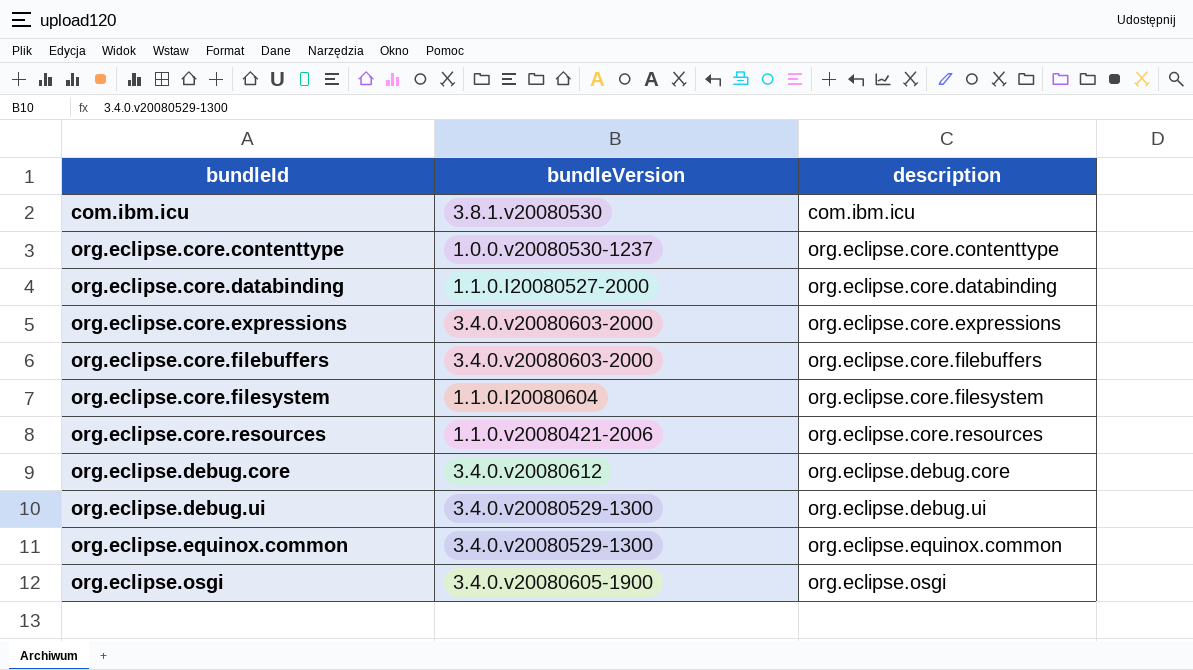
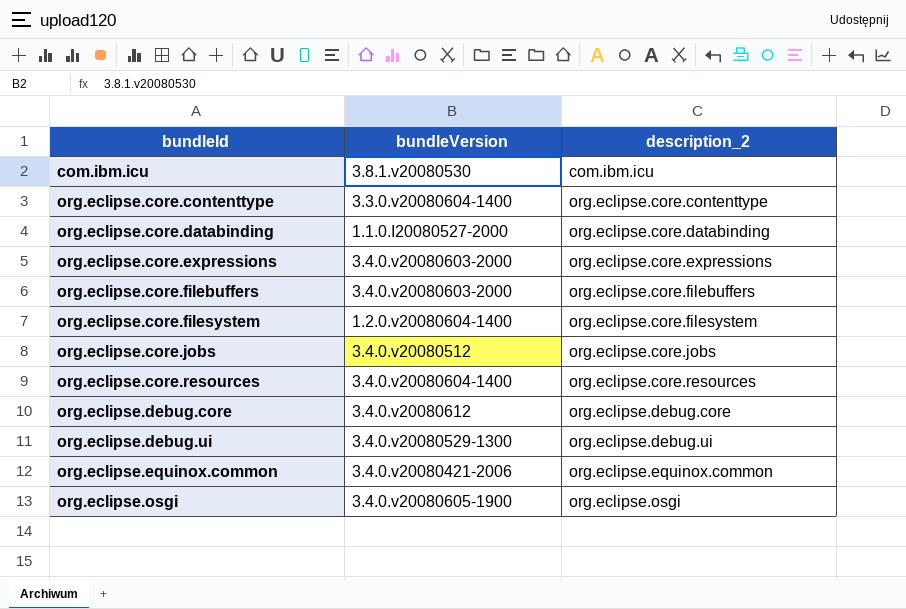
column name: description -> description_2
org.eclipse.core.contenttype | bundleVersion: 1.0.0.v20080530-1237 -> 3.3.0.v20080604-1400
org.eclipse.core.filesystem | bundleVersion: 1.1.0.I20080604 -> 1.2.0.v20080604-1400
row org.eclipse.core.jobs: none -> 3.4.0.v20080512 | org.eclipse.core.jobs
org.eclipse.core.resources | bundleVersion: 1.1.0.v20080421-2006 -> 3.4.0.v20080604-1400
org.eclipse.equinox.common | bundleVersion: 3.4.0.v20080529-1300 -> 3.4.0.v20080421-2006

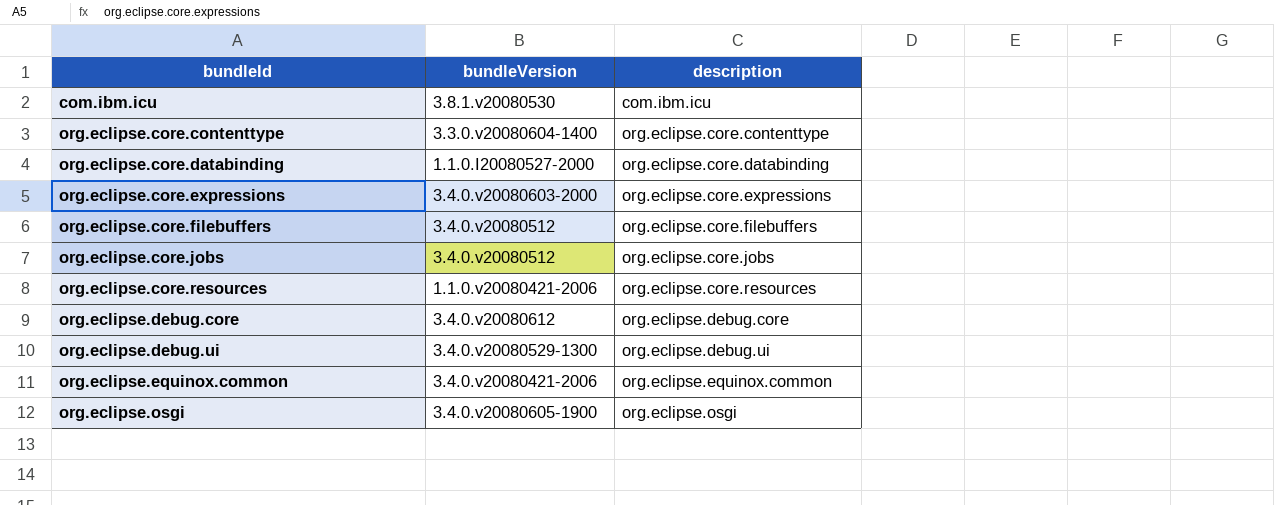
column name: description_2 -> description
row org.eclipse.core.filesystem: 1.2.0.v20080604-1400 | org.eclipse.core.filesystem -> none
org.eclipse.core.filebuffers | bundleVersion: 3.4.0.v20080603-2000 -> 3.4.0.v20080512
org.eclipse.core.resources | bundleVersion: 3.4.0.v20080604-1400 -> 1.1.0.v20080421-2006

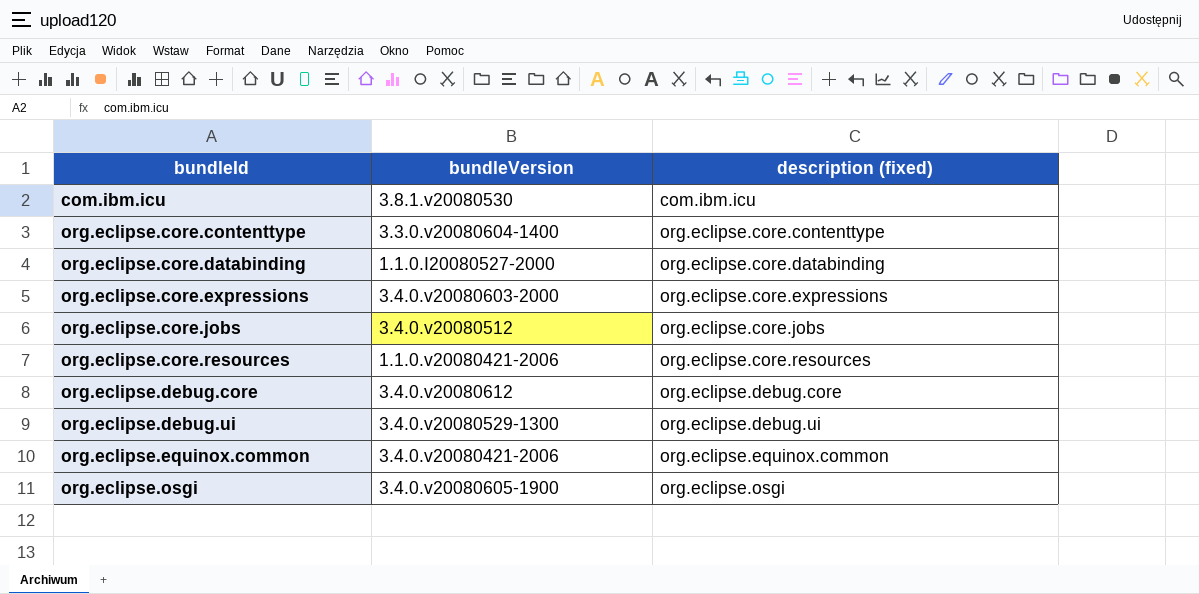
column name: description -> description (fixed)
row org.eclipse.core.filebuffers: 3.4.0.v20080512 | org.eclipse.core.filebuffers -> none

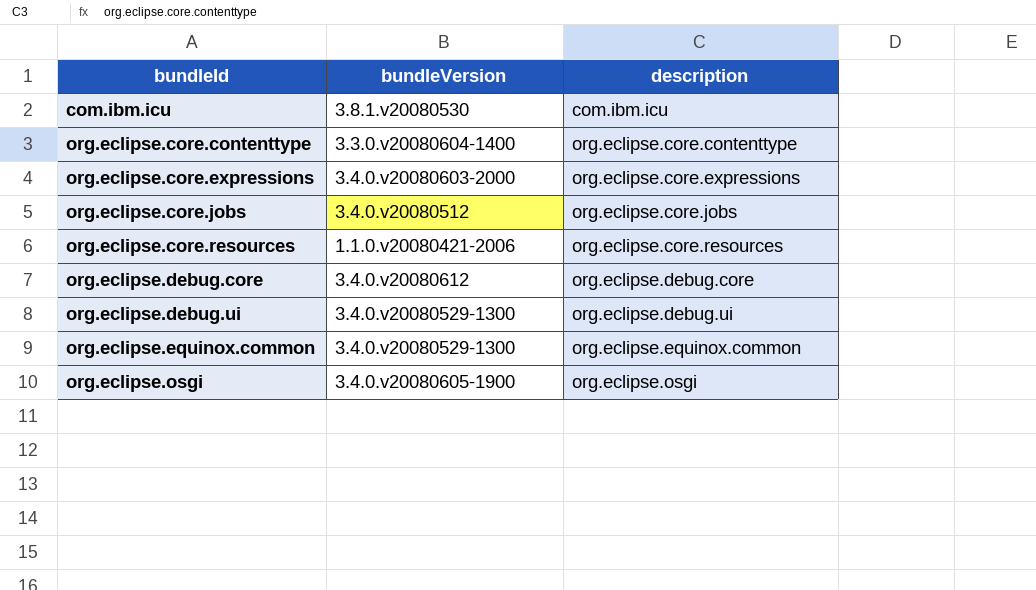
column name: description (fixed) -> description
row org.eclipse.core.databinding: 1.1.0.I20080527-2000 | org.eclipse.core.databinding -> none
org.eclipse.equinox.common | bundleVersion: 3.4.0.v20080421-2006 -> 3.4.0.v20080529-1300

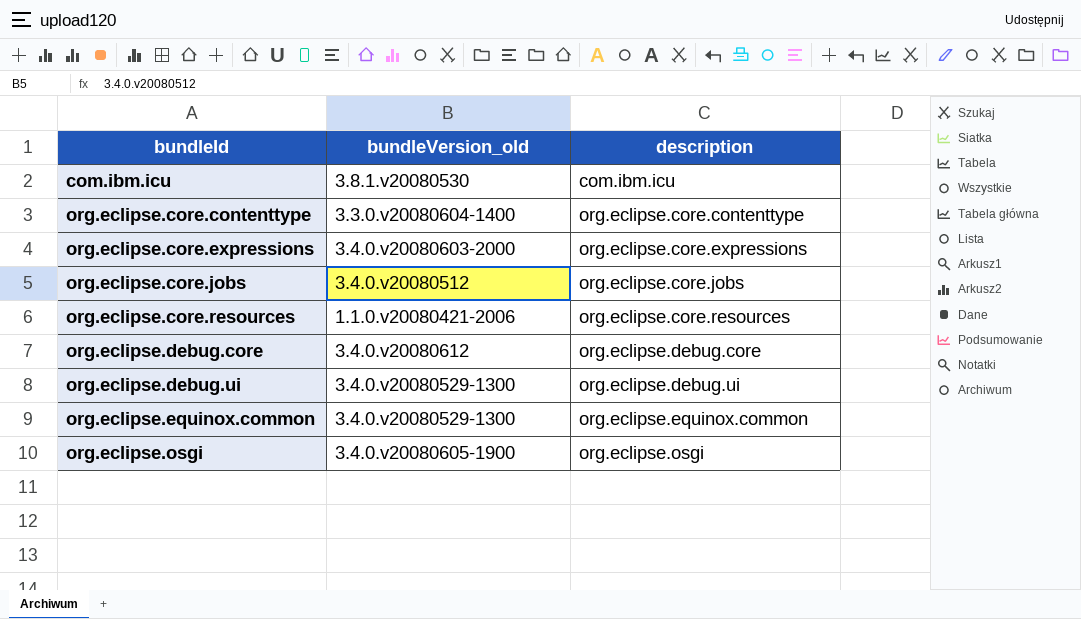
column name: bundleVersion -> bundleVersion_old

